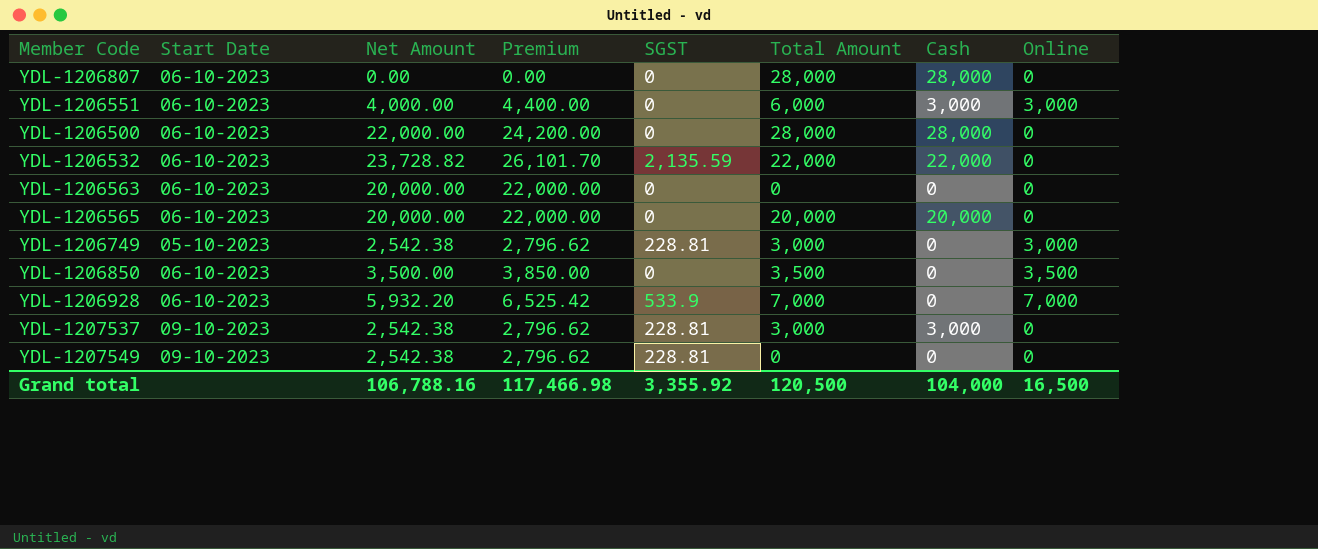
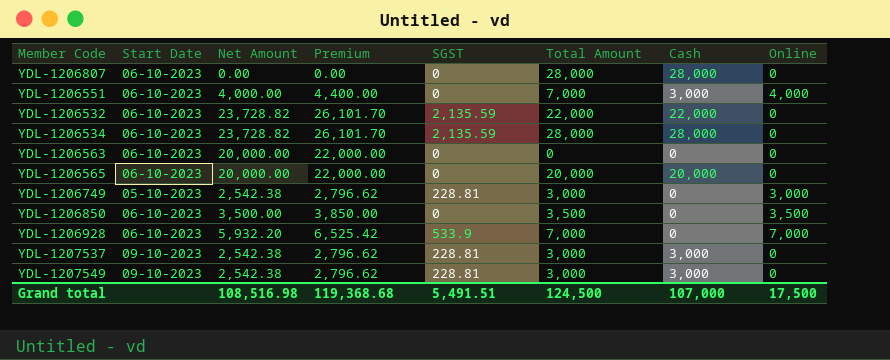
row YDL-1206500: 06-10-2023 | 22,000.00 | 24,200.00 | 0 | 28,000 | 28,000 | 0 -> none
YDL-1206551 | Total Amount: 6,000 -> 7,000
YDL-1206551 | Online: 3,000 -> 4,000
row YDL-1206534: none -> 06-10-2023 | 23,728.82 | 26,101.70 | 2,135.59 | 28,000 | 28,000 | 0
YDL-1207549 | Total Amount: 0 -> 3,000
YDL-1207549 | Cash: 0 -> 3,000
Grand total | Net Amount: 106,788.16 -> 108,516.98
Grand total | Premium: 117,466.98 -> 119,368.68
Grand total | SGST: 3,355.92 -> 5,491.51
Grand total | Total Amount: 120,500 -> 124,500
Grand total | Cash: 104,000 -> 107,000
Grand total | Online: 16,500 -> 17,500

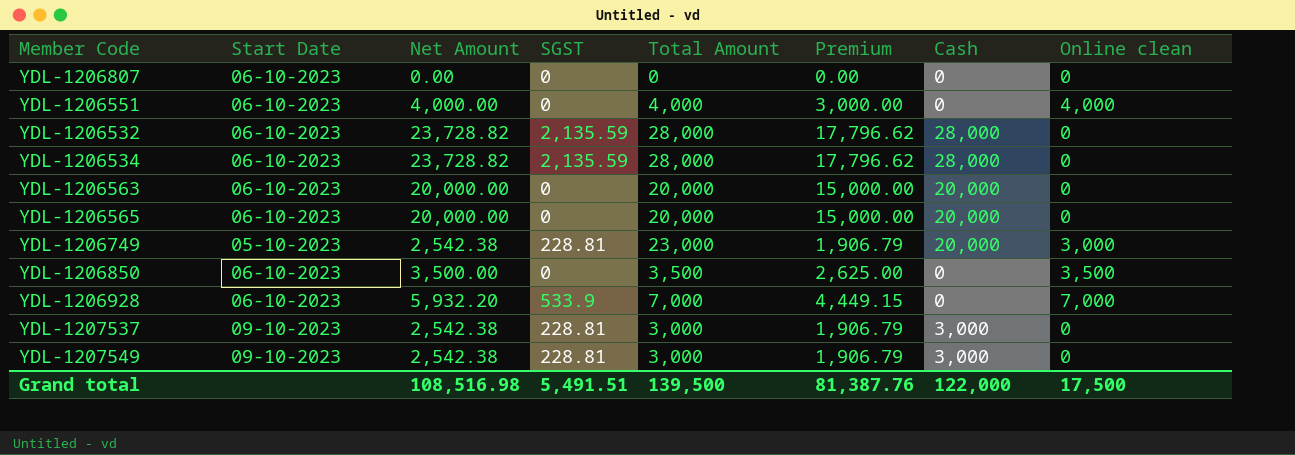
column Premium | formula: [Net Amount] * 1.1 -> [Net Amount] * 0.75
column Premium | position: 4 -> 6
column name: Online -> Online clean
YDL-1206807 | Total Amount: 28,000 -> 0
YDL-1206807 | Cash: 28,000 -> 0
YDL-1206551 | Total Amount: 7,000 -> 4,000
YDL-1206551 | Cash: 3,000 -> 0
YDL-1206532 | Total Amount: 22,000 -> 28,000
YDL-1206532 | Cash: 22,000 -> 28,000
YDL-1206563 | Total Amount: 0 -> 20,000
YDL-1206563 | Cash: 0 -> 20,000
YDL-1206749 | Total Amount: 3,000 -> 23,000
YDL-1206749 | Cash: 0 -> 20,000
Grand total | Total Amount: 124,500 -> 139,500
Grand total | Premium: 119,368.68 -> 81,387.76
Grand total | Cash: 107,000 -> 122,000

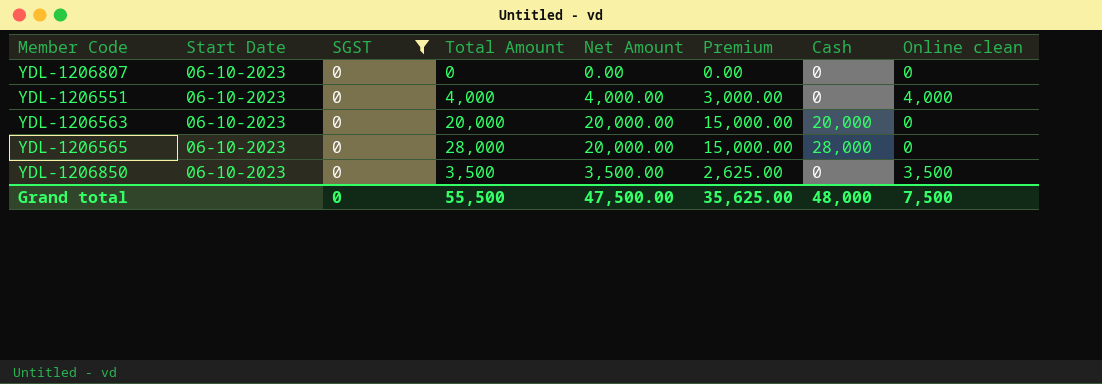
filter: none -> SGST = 0
column Net Amount | position: 3 -> 5
YDL-1206565 | Total Amount: 20,000 -> 28,000
YDL-1206565 | Cash: 20,000 -> 28,000
Grand total | SGST: 5,491.51 -> 0
Grand total | Total Amount: 139,500 -> 55,500
Grand total | Net Amount: 108,516.98 -> 47,500.00
Grand total | Premium: 81,387.76 -> 35,625.00
Grand total | Cash: 122,000 -> 48,000
Grand total | Online clean: 17,500 -> 7,500

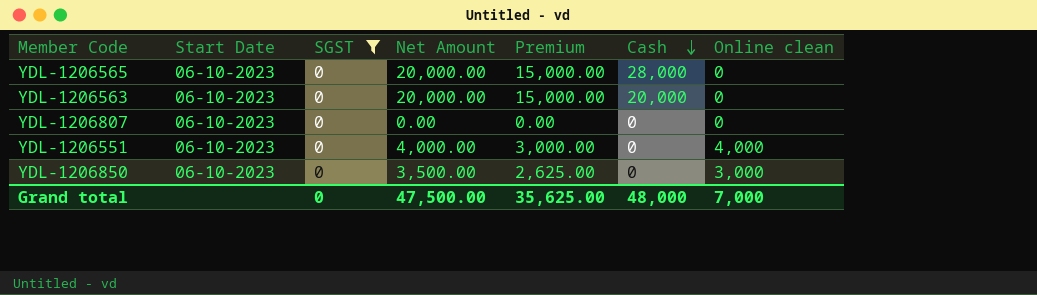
row order: none -> Cash descending
column Total Amount | formula: [Cash] + [Online clean] -> none
YDL-1206850 | Online clean: 3,500 -> 3,000
Grand total | Online clean: 7,500 -> 7,000

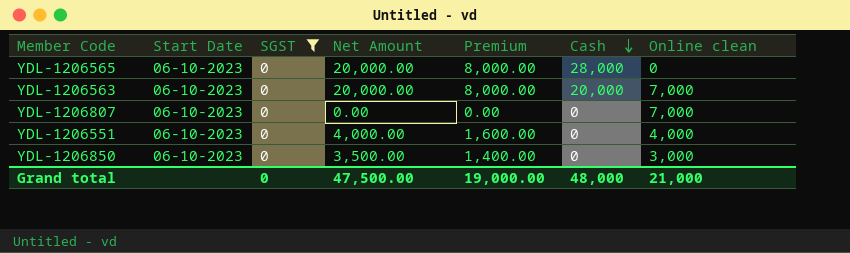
column Premium | formula: [Net Amount] * 0.75 -> [Net Amount] * 0.4
YDL-1206563 | Online clean: 0 -> 7,000
YDL-1206807 | Online clean: 0 -> 7,000
Grand total | Premium: 35,625.00 -> 19,000.00
Grand total | Online clean: 7,000 -> 21,000

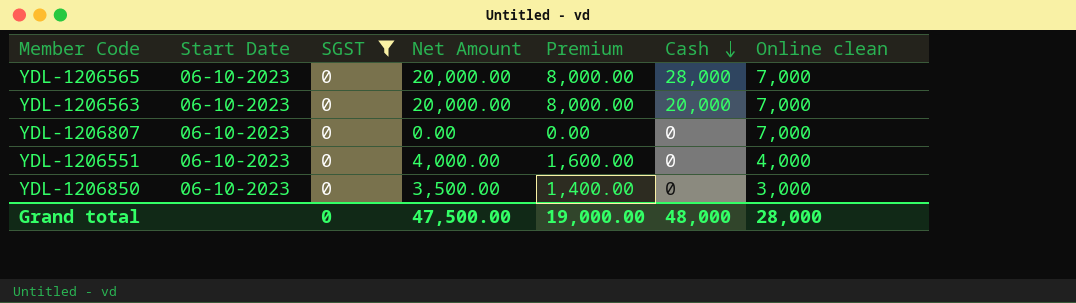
YDL-1206565 | Online clean: 0 -> 7,000
Grand total | Online clean: 21,000 -> 28,000

